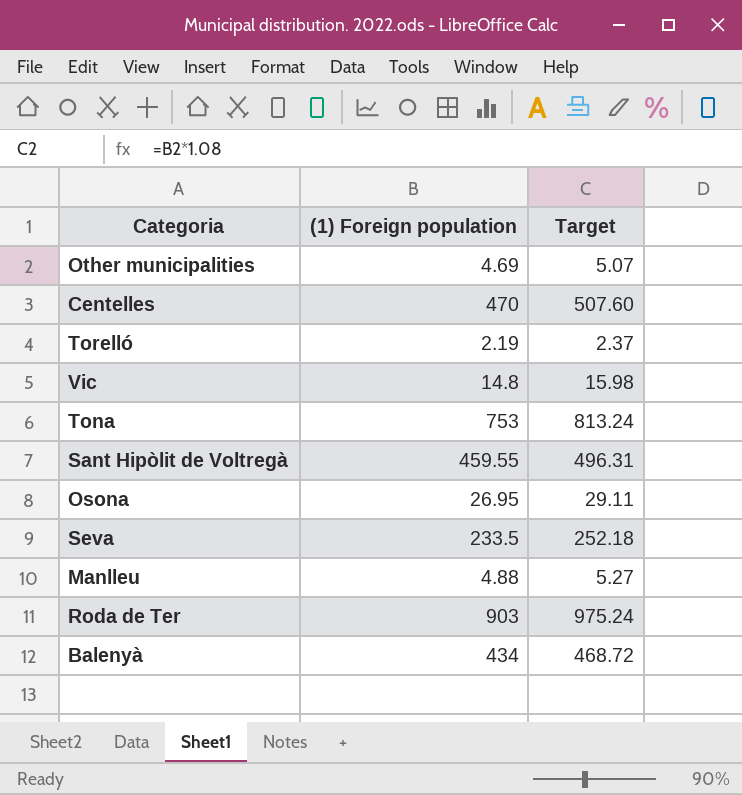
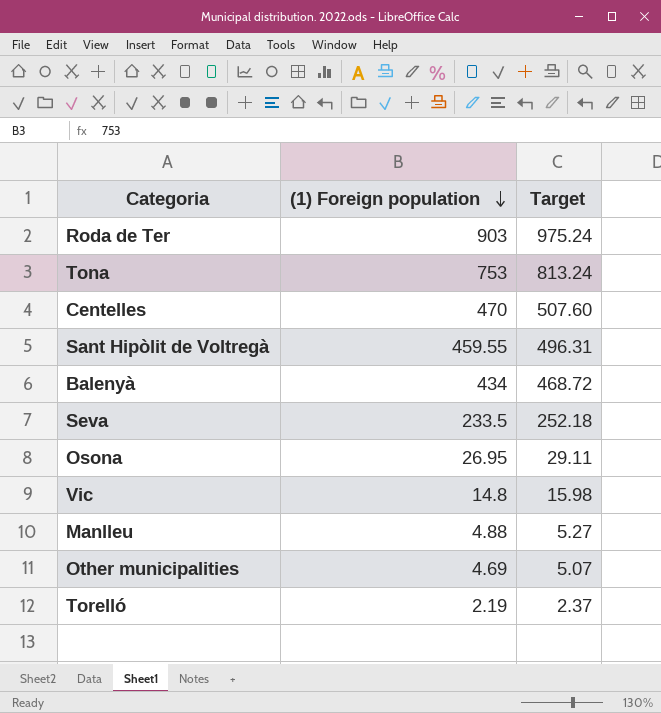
row order: none -> (1) Foreign population descending

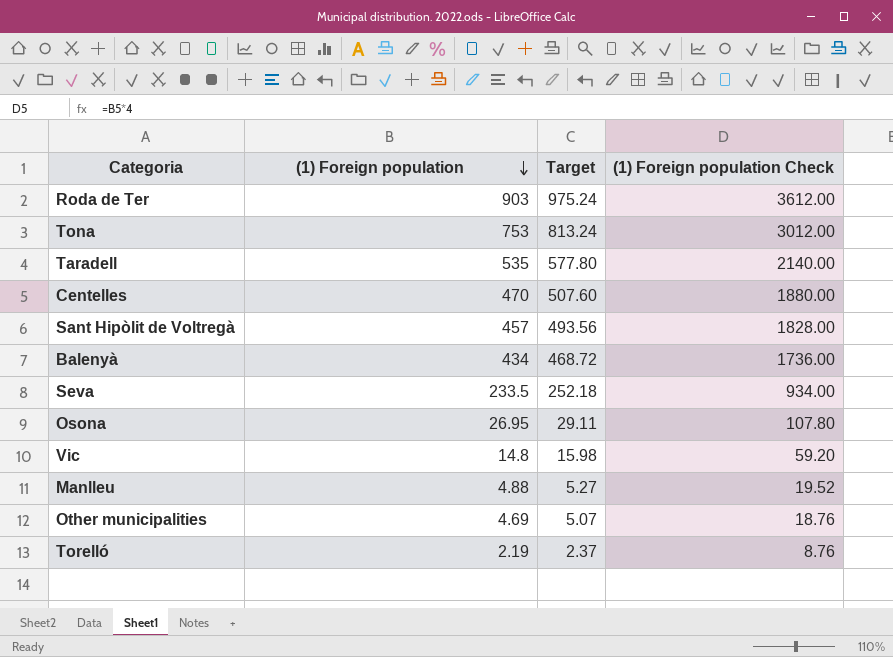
column (1) Foreign population Check | formula: none -> [(1) Foreign population] * 4
row Taradell: none -> 535 | 577.80 | 2140.00
Sant Hipòlit de Voltregà | (1) Foreign population: 459.55 -> 457
Sant Hipòlit de Voltregà | Target: 496.31 -> 493.56

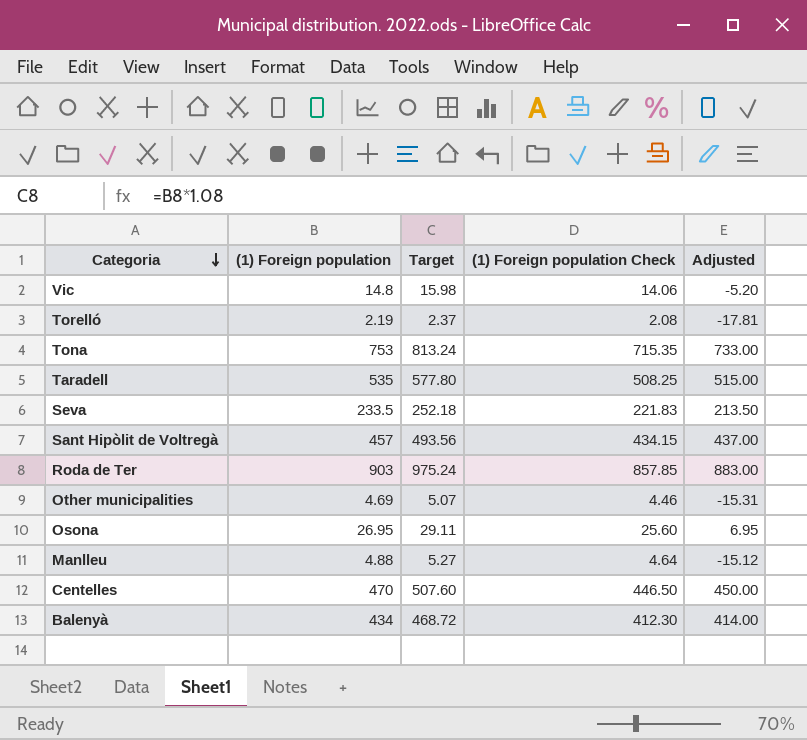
row order: (1) Foreign population descending -> Categoria descending
column (1) Foreign population Check | formula: [(1) Foreign population] * 4 -> [(1) Foreign population] * 0.95
column Adjusted | formula: none -> [(1) Foreign population] - 20

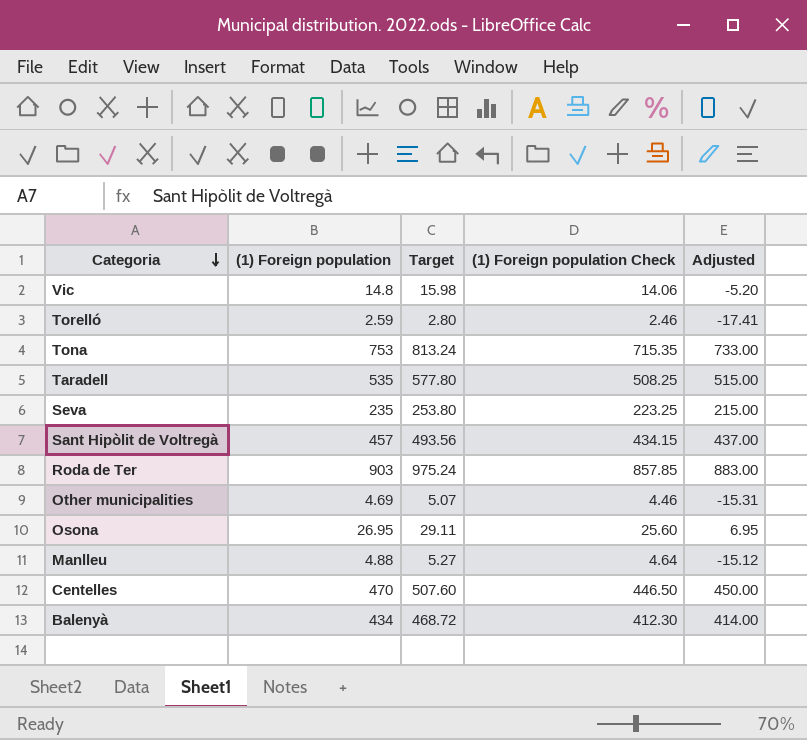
Torelló | (1) Foreign population: 2.19 -> 2.59
Torelló | Target: 2.37 -> 2.80
Torelló | (1) Foreign population Check: 2.08 -> 2.46
Torelló | Adjusted: -17.81 -> -17.41
Seva | (1) Foreign population: 233.5 -> 235
Seva | Target: 252.18 -> 253.80
Seva | (1) Foreign population Check: 221.83 -> 223.25
Seva | Adjusted: 213.50 -> 215.00

